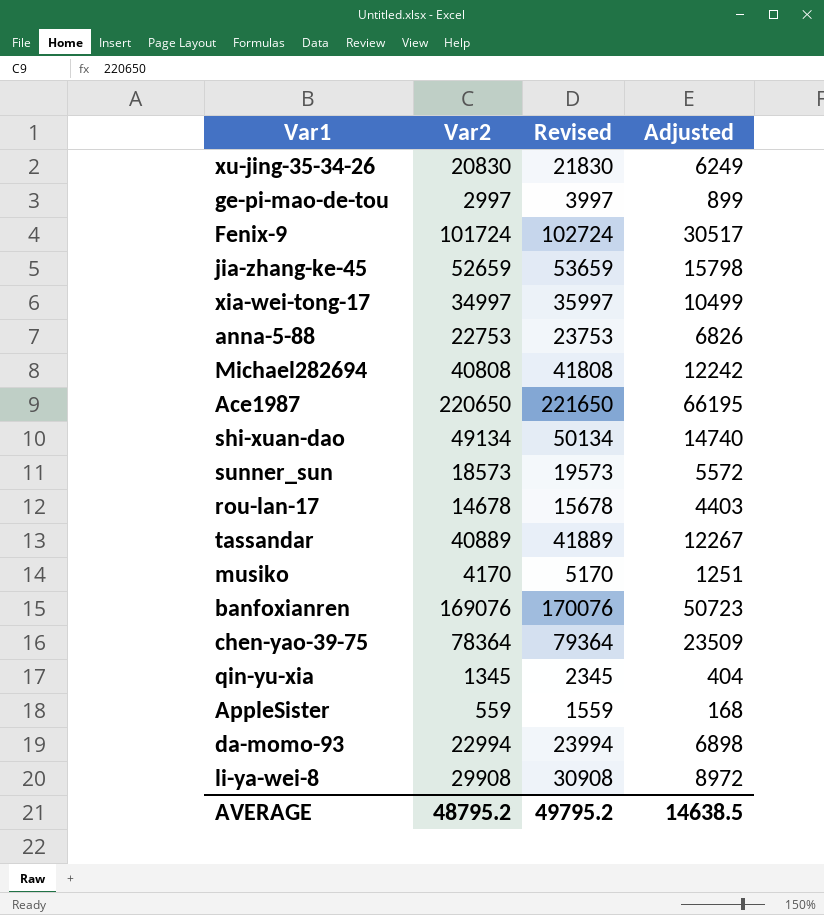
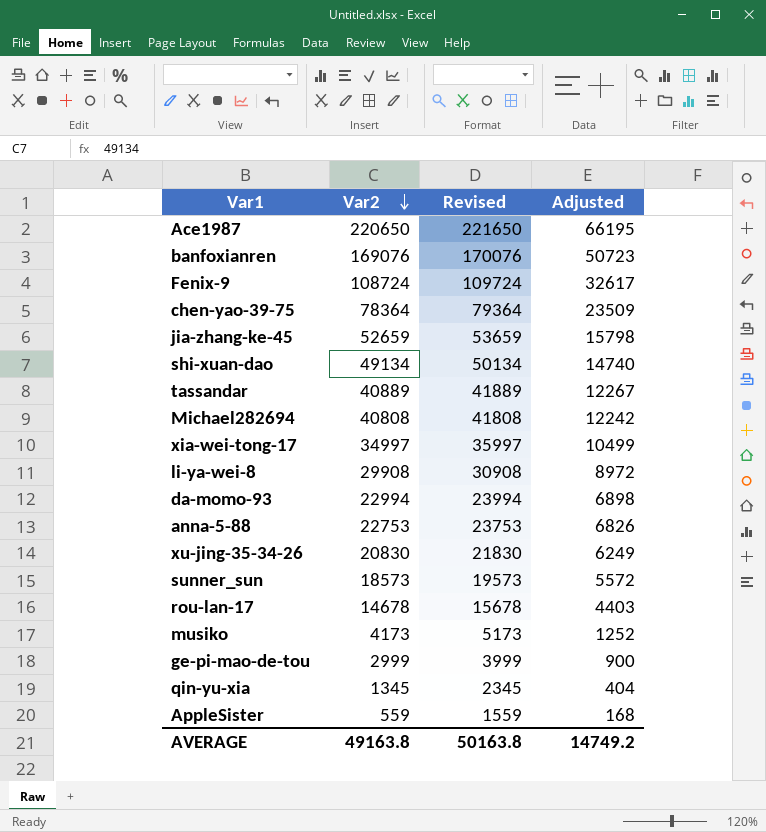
row order: none -> Var2 descending
Fenix-9 | Var2: 101724 -> 108724
Fenix-9 | Revised: 102724 -> 109724
Fenix-9 | Adjusted: 30517 -> 32617
musiko | Var2: 4170 -> 4173
musiko | Revised: 5170 -> 5173
musiko | Adjusted: 1251 -> 1252
ge-pi-mao-de-tou | Var2: 2997 -> 2999
ge-pi-mao-de-tou | Revised: 3997 -> 3999
ge-pi-mao-de-tou | Adjusted: 899 -> 900
AVERAGE | Var2: 48795.2 -> 49163.8
AVERAGE | Revised: 49795.2 -> 50163.8
AVERAGE | Adjusted: 14638.5 -> 14749.2

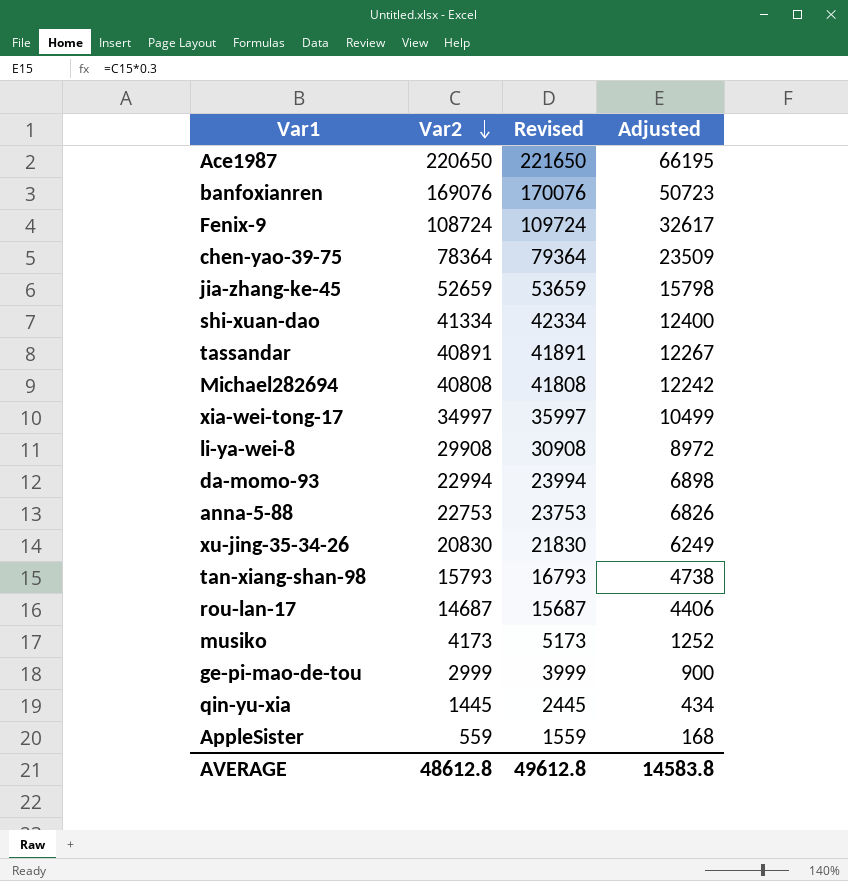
row sunner_sun: 18573 | 19573 | 5572 -> none
shi-xuan-dao | Var2: 49134 -> 41334
shi-xuan-dao | Revised: 50134 -> 42334
shi-xuan-dao | Adjusted: 14740 -> 12400
tassandar | Var2: 40889 -> 40891
tassandar | Revised: 41889 -> 41891
row tan-xiang-shan-98: none -> 15793 | 16793 | 4738
rou-lan-17 | Var2: 14678 -> 14687
rou-lan-17 | Revised: 15678 -> 15687
rou-lan-17 | Adjusted: 4403 -> 4406
qin-yu-xia | Var2: 1345 -> 1445
qin-yu-xia | Revised: 2345 -> 2445
qin-yu-xia | Adjusted: 404 -> 434
AVERAGE | Var2: 49163.8 -> 48612.8
AVERAGE | Revised: 50163.8 -> 49612.8
AVERAGE | Adjusted: 14749.2 -> 14583.8

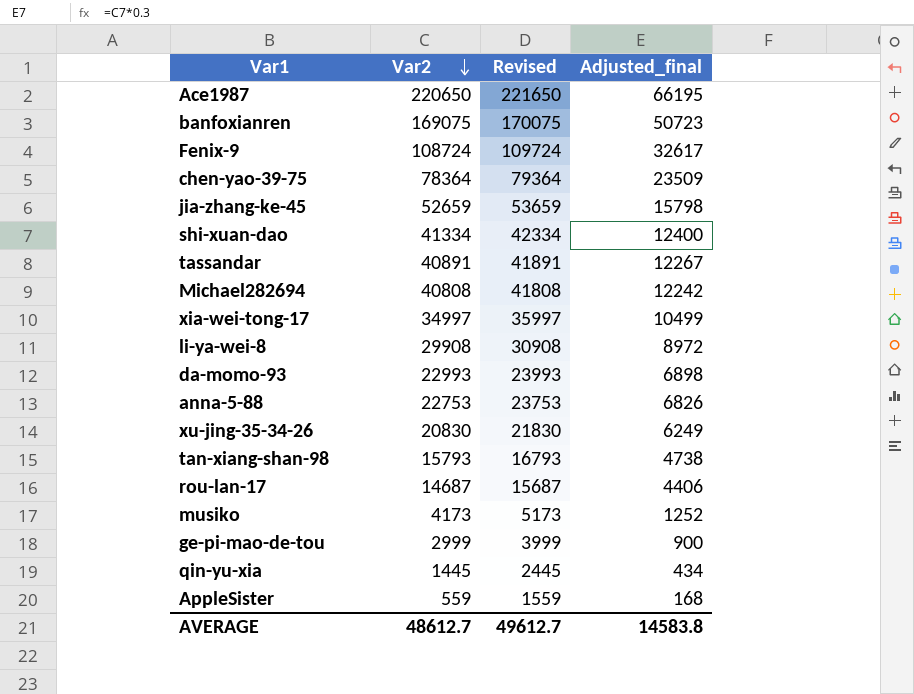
column name: Adjusted -> Adjusted_final
banfoxianren | Var2: 169076 -> 169075
banfoxianren | Revised: 170076 -> 170075
da-momo-93 | Var2: 22994 -> 22993
da-momo-93 | Revised: 23994 -> 23993
AVERAGE | Var2: 48612.8 -> 48612.7
AVERAGE | Revised: 49612.8 -> 49612.7

